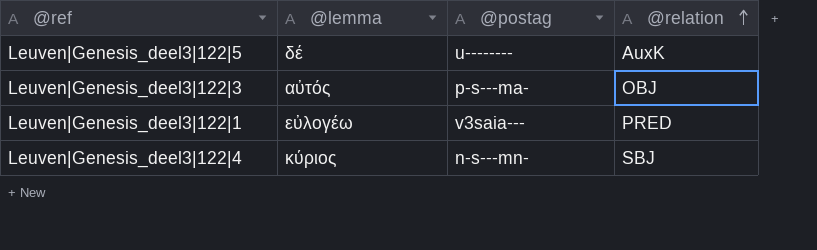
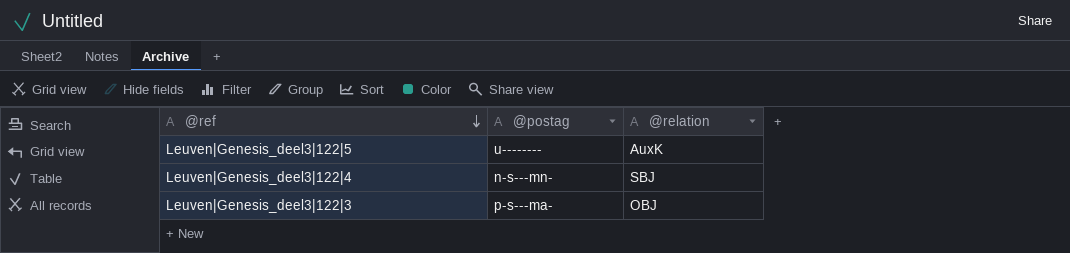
row order: @relation ascending -> @ref descending
column @lemma | position: 2 -> none
row Leuven|Genesis_deel3|122|1: εὐλογέω | v3saia--- | PRED -> none

